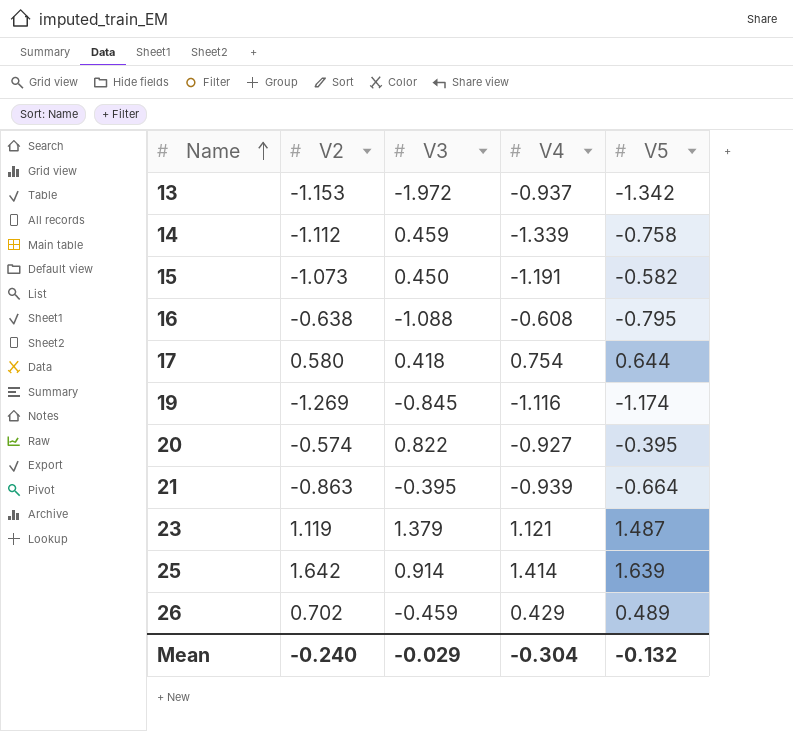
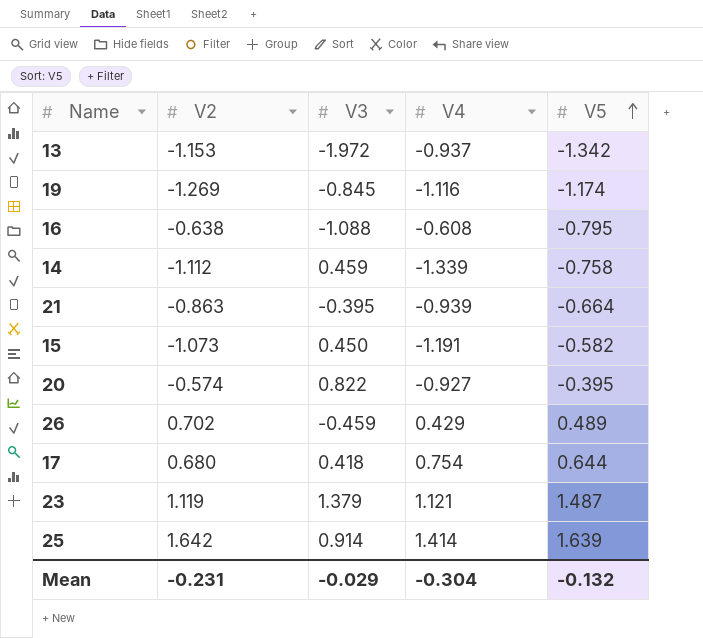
row order: Name ascending -> V5 ascending
17 | V2: 0.580 -> 0.680
Mean | V2: -0.240 -> -0.231

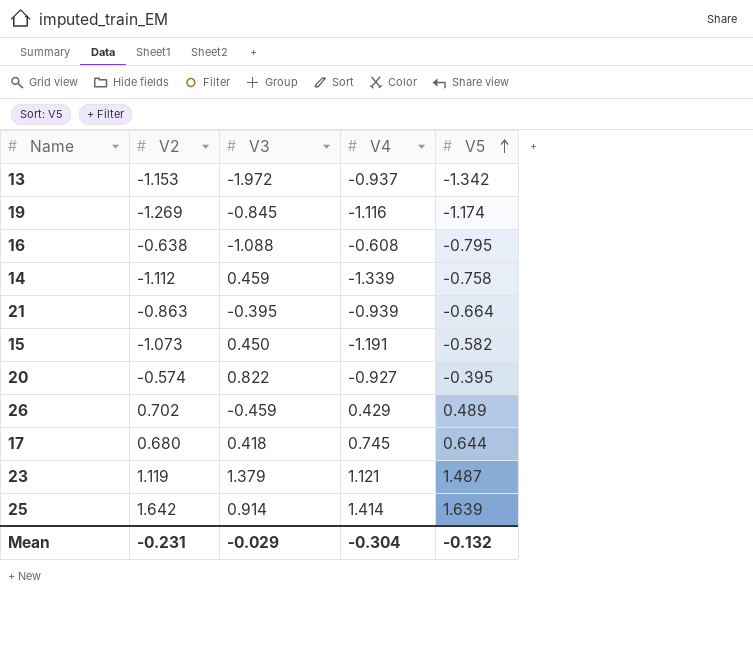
17 | V4: 0.754 -> 0.745

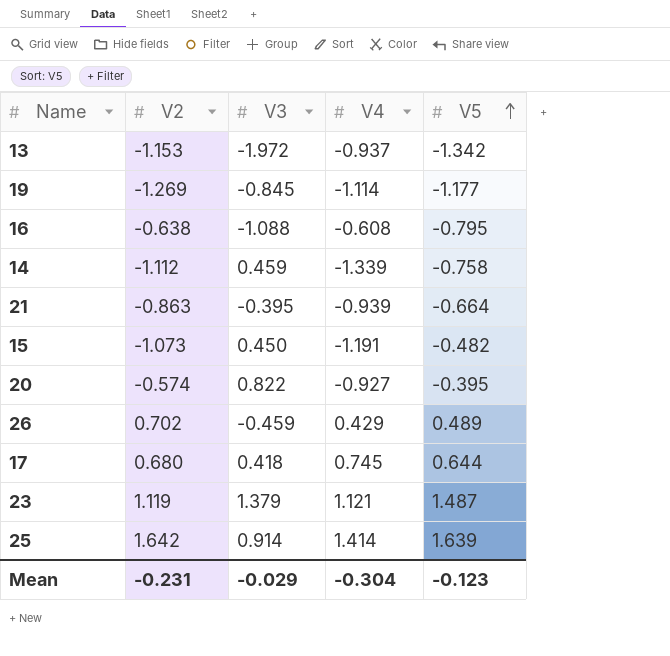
19 | V4: -1.116 -> -1.114
19 | V5: -1.174 -> -1.177
15 | V5: -0.582 -> -0.482
Mean | V5: -0.132 -> -0.123

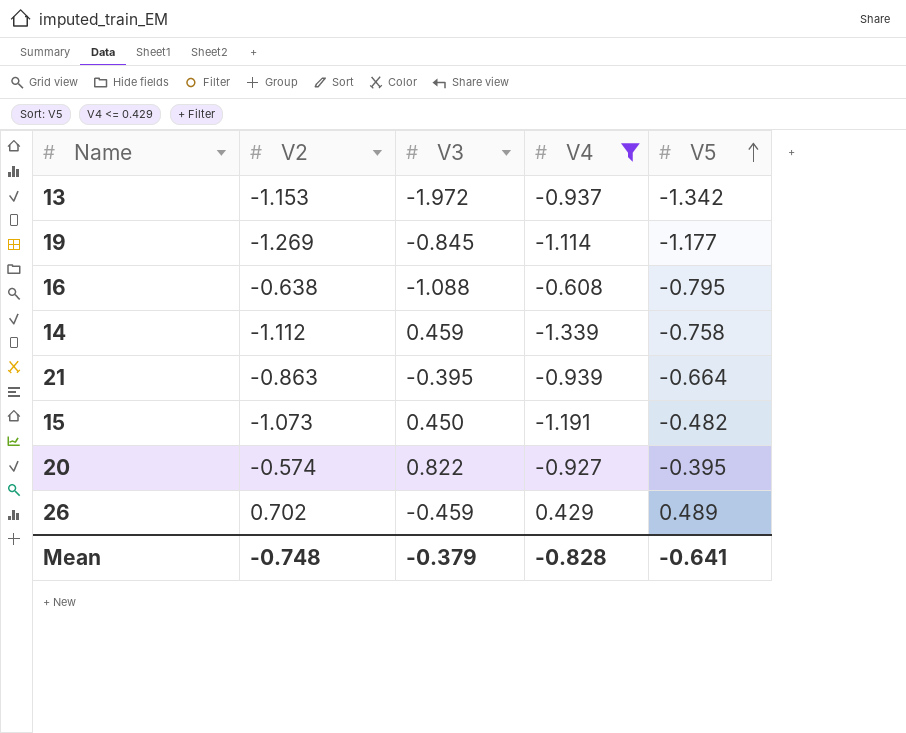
filter: none -> V4 <= 0.429
Mean | V2: -0.231 -> -0.748
Mean | V3: -0.029 -> -0.379
Mean | V4: -0.304 -> -0.828
Mean | V5: -0.123 -> -0.641

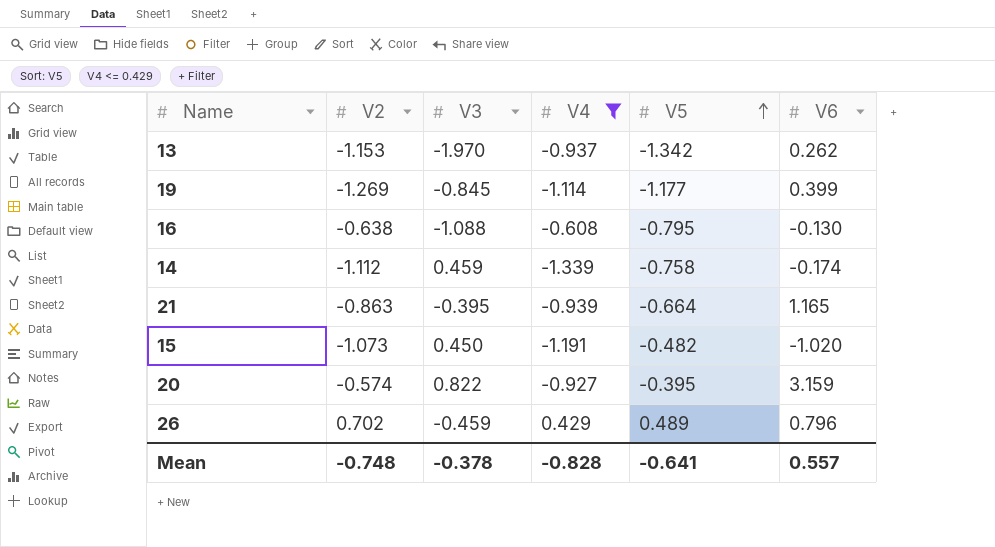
column V6 | position: none -> 6
13 | V3: -1.972 -> -1.970
Mean | V3: -0.379 -> -0.378

